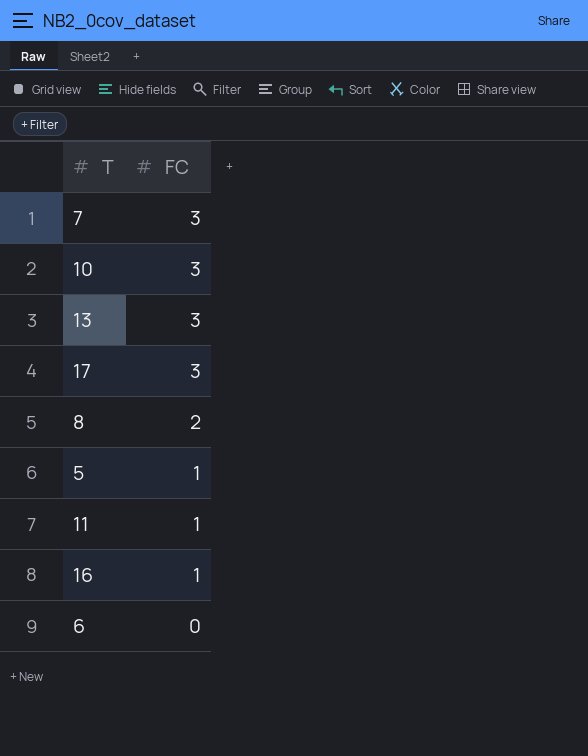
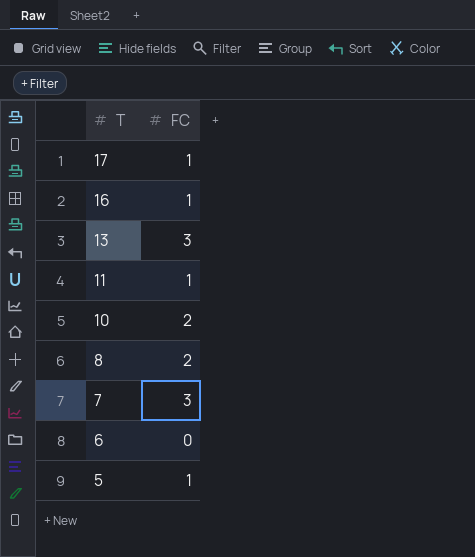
row order: FC descending -> T descending
17 | FC: 3 -> 1
10 | FC: 3 -> 2

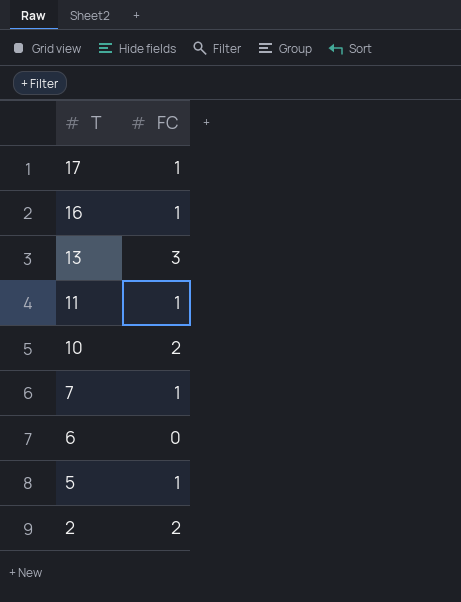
row 8: 2 -> none
7 | FC: 3 -> 1
row 2: none -> 2

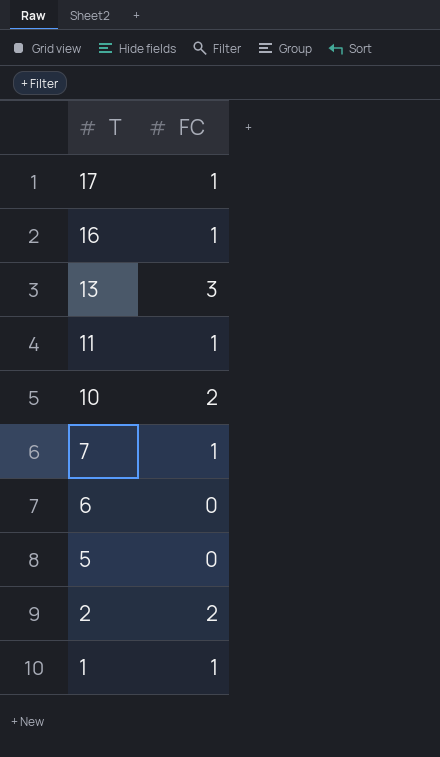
5 | FC: 1 -> 0
row 1: none -> 1

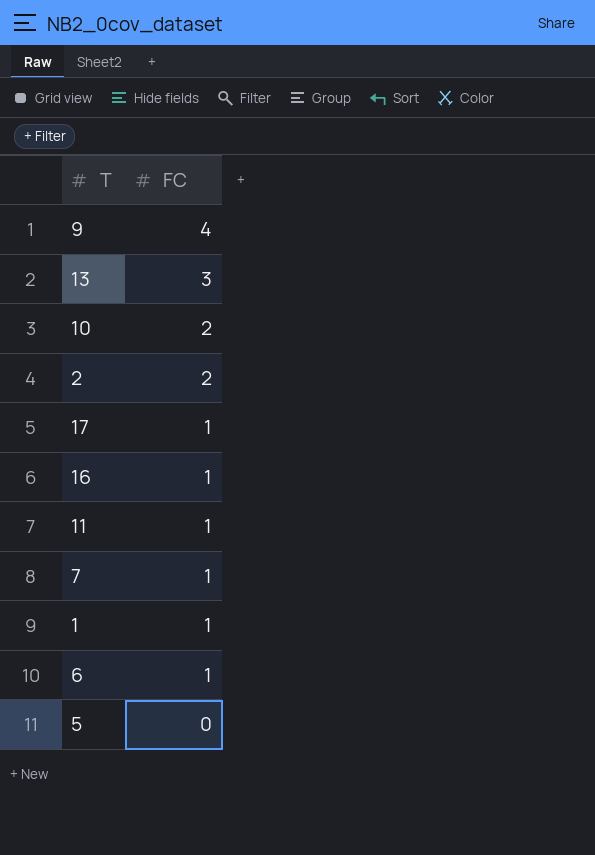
row order: T descending -> FC descending
row 9: none -> 4
6 | FC: 0 -> 1

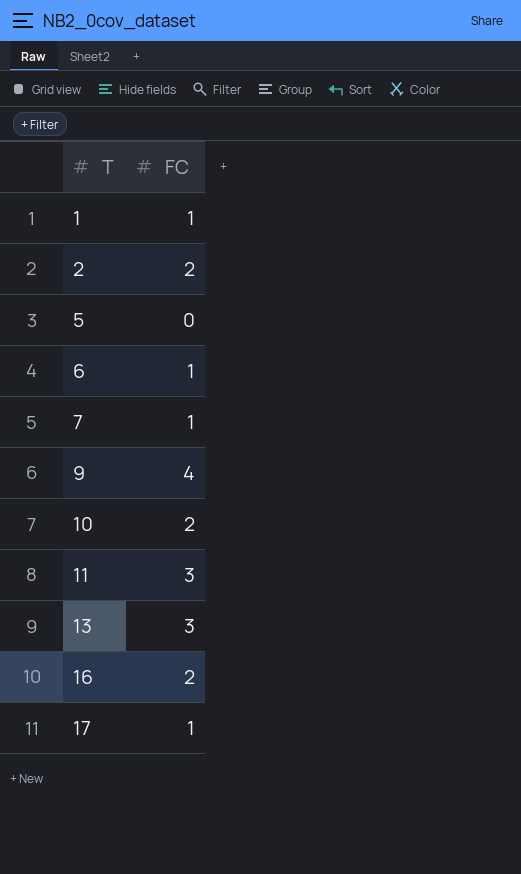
row order: FC descending -> T ascending
11 | FC: 1 -> 3
16 | FC: 1 -> 2

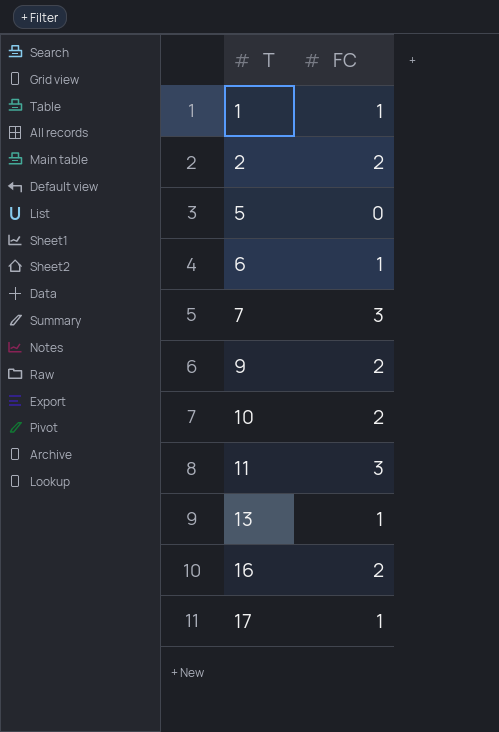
7 | FC: 1 -> 3
9 | FC: 4 -> 2
13 | FC: 3 -> 1

